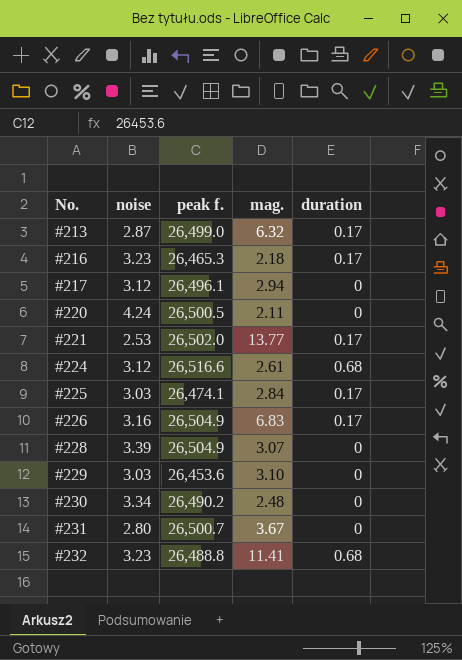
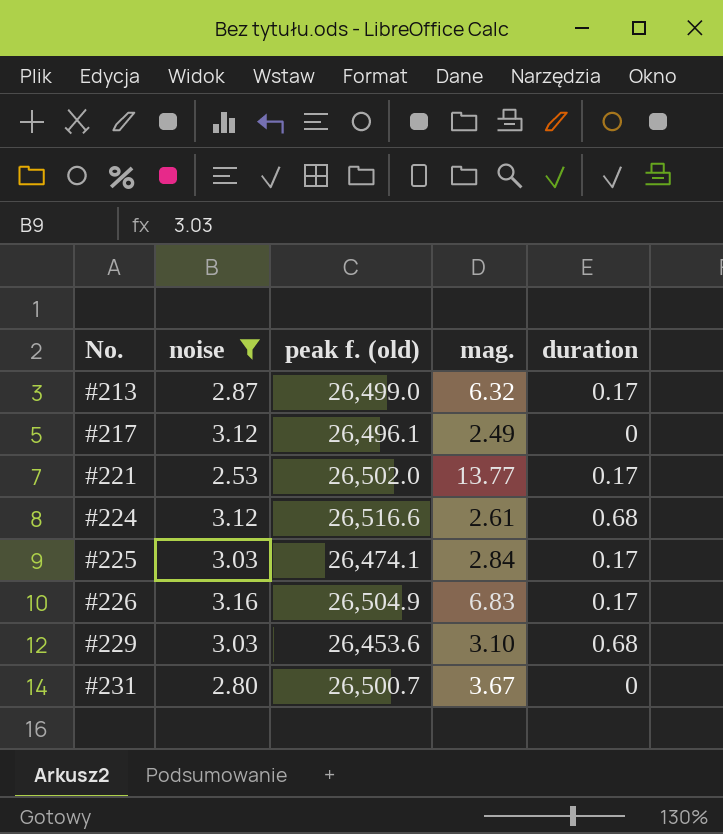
filter: none -> noise <= 3.16
column name: peak f. -> peak f. (old)
#217 | mag.: 2.94 -> 2.49
#229 | duration: 0 -> 0.68

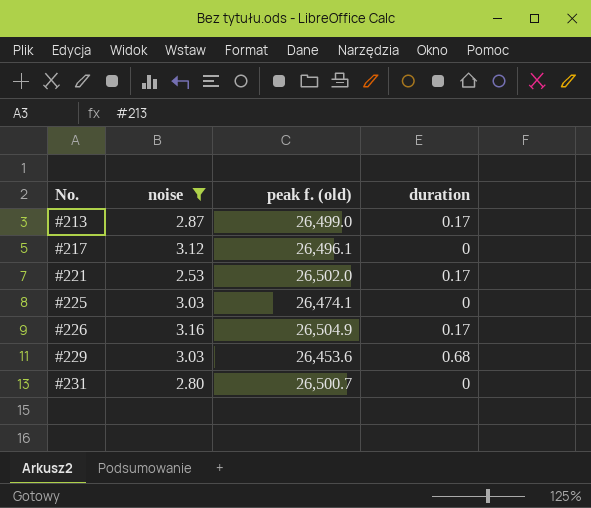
column mag. | position: 4 -> none
row #224: 3.12 | 26,516.6 | 2.61 | 0.68 -> none
#225 | duration: 0.17 -> 0

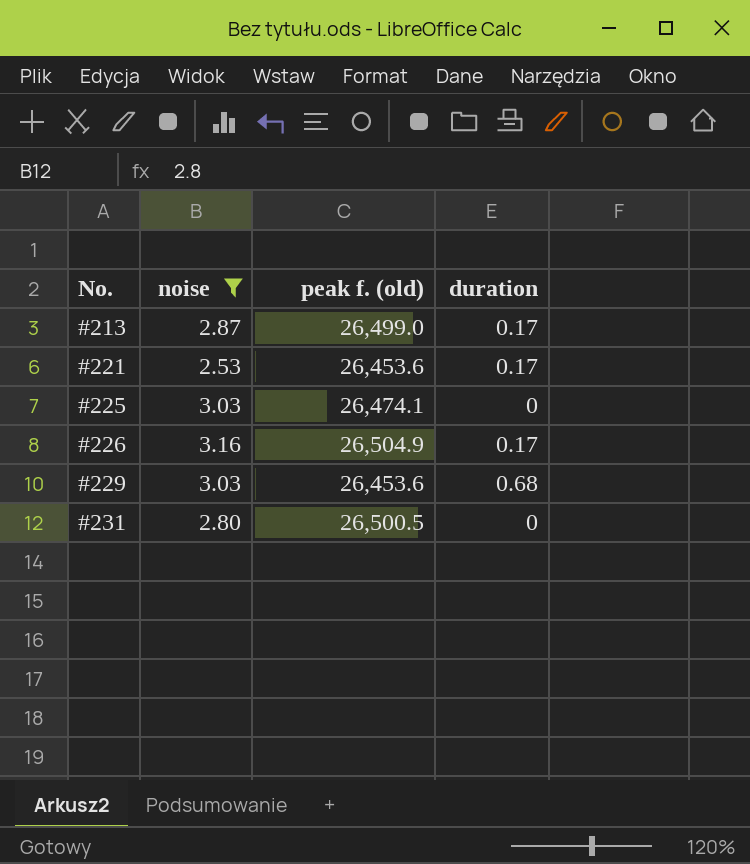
row #217: 3.12 | 26,496.1 | 0 -> none
#221 | peak f. (old): 26,502.0 -> 26,453.6
#231 | peak f. (old): 26,500.7 -> 26,500.5

